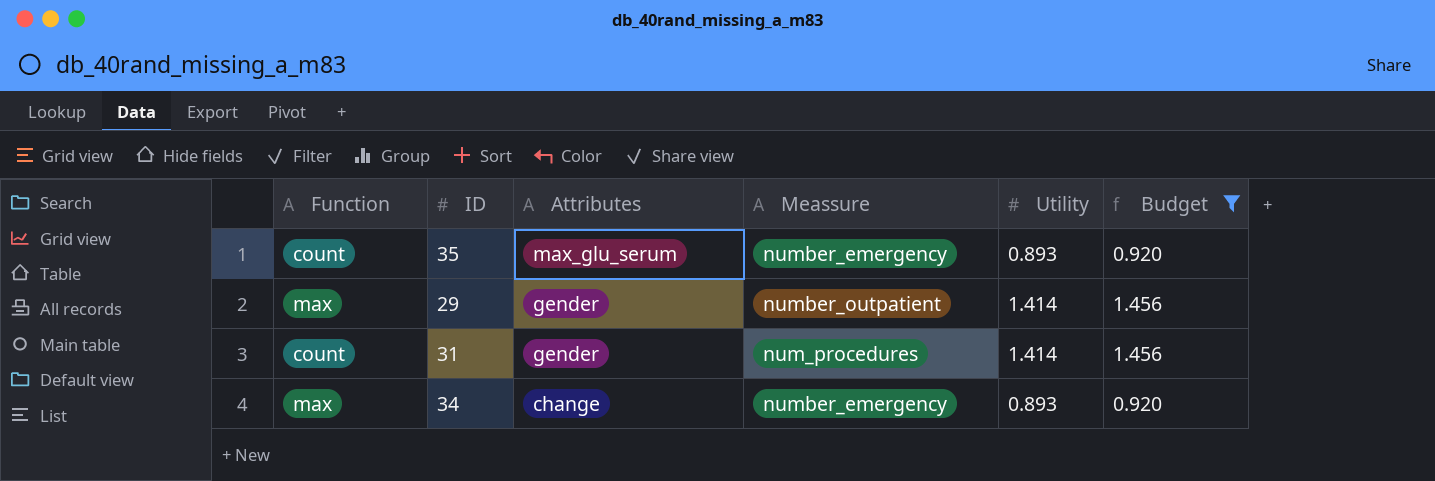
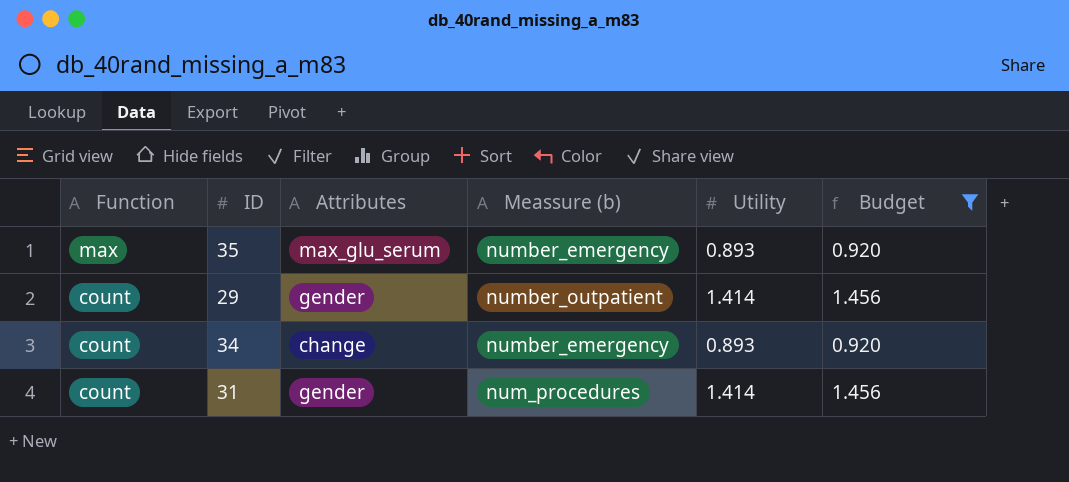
row order: Attributes descending -> Function descending
column name: Meassure -> Meassure (b)
35 | Function: count -> max
29 | Function: max -> count
34 | Function: max -> count

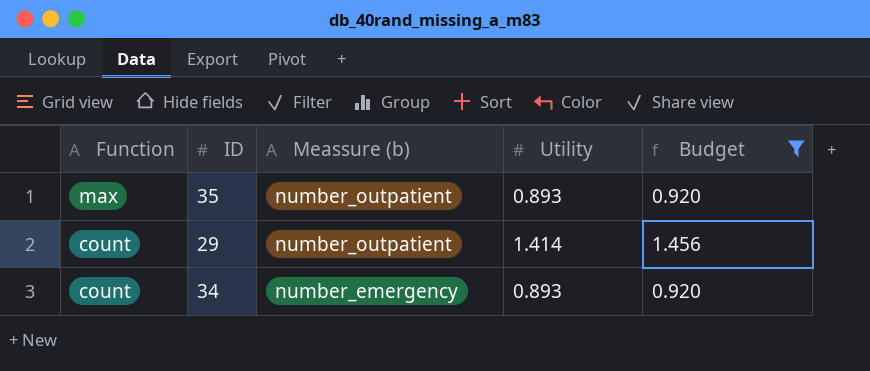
column Attributes | position: 3 -> none
row 31: count | gender | num_procedures | 1.414 | 1.456 -> none
35 | Meassure (b): number_emergency -> number_outpatient

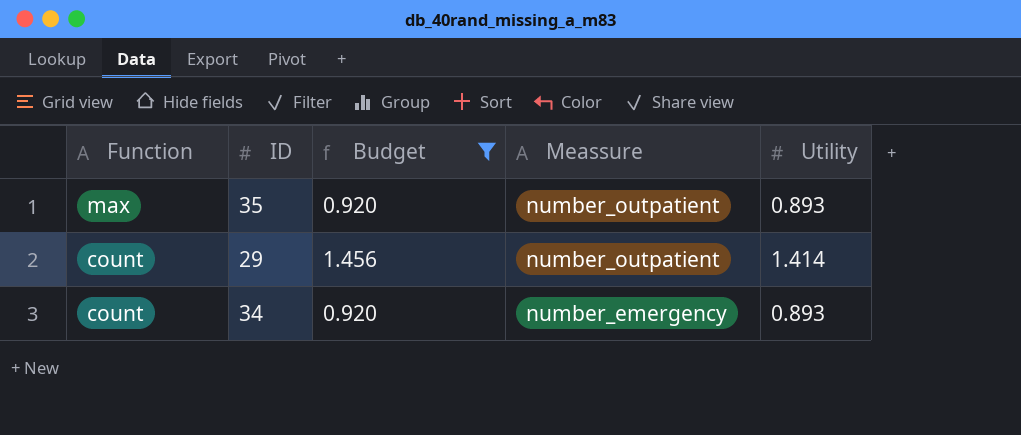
column Budget | position: 5 -> 3
column name: Meassure (b) -> Meassure

